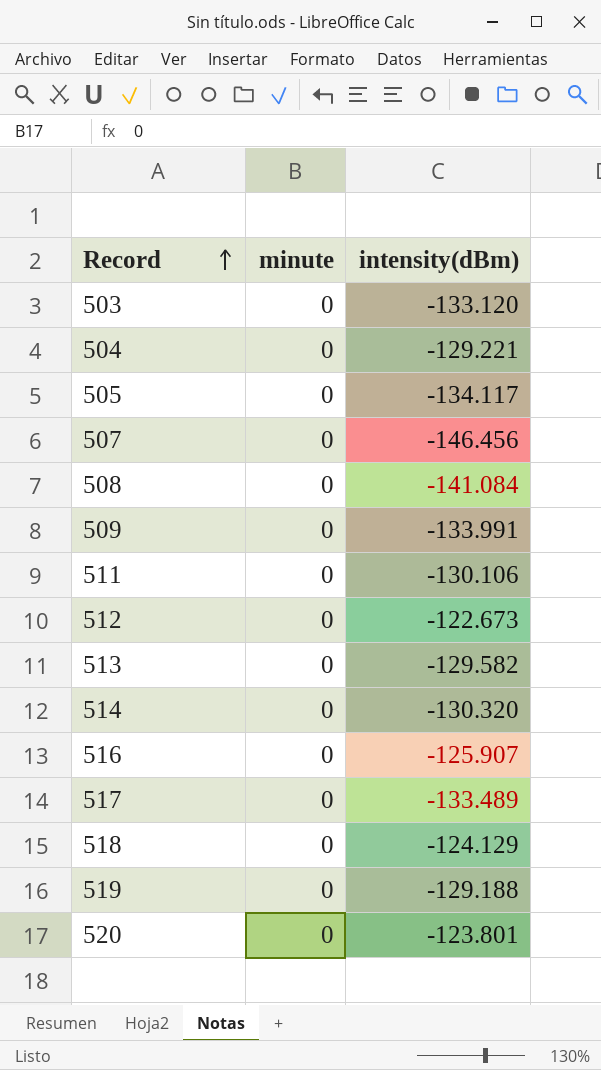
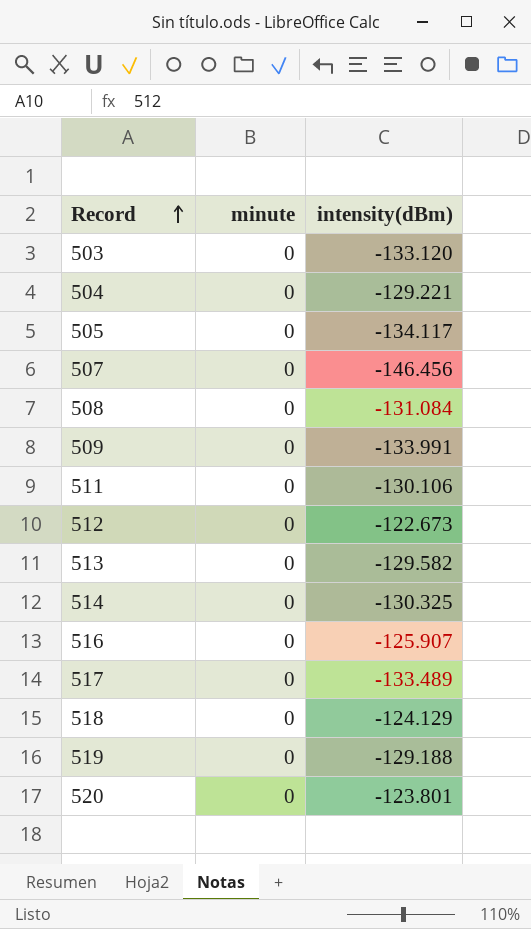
508 | intensity(dBm): -141.084 -> -131.084
514 | intensity(dBm): -130.320 -> -130.325

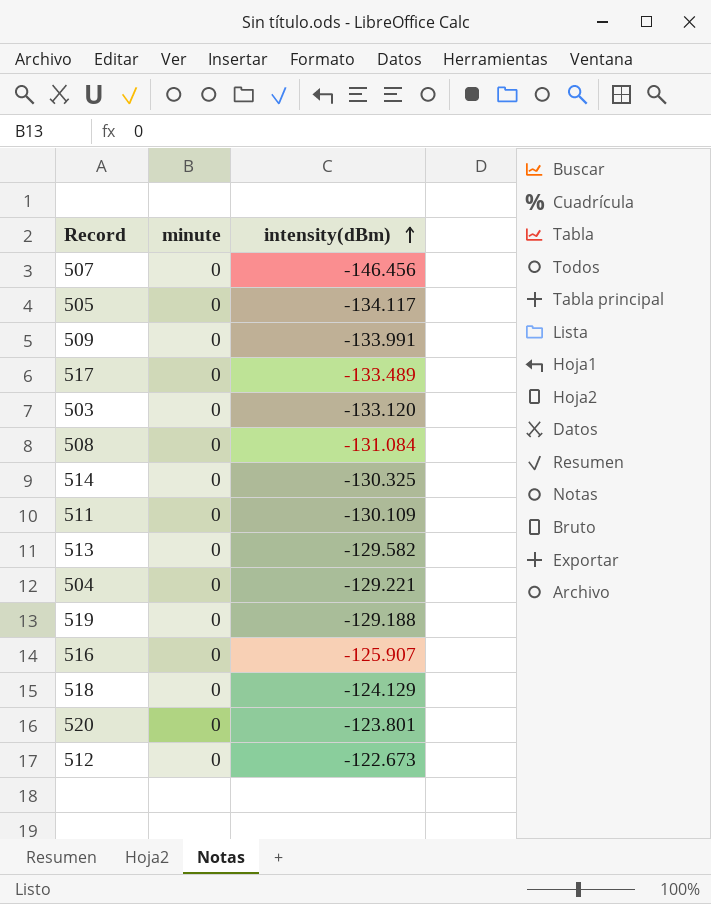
row order: Record ascending -> intensity(dBm) ascending
511 | intensity(dBm): -130.106 -> -130.109

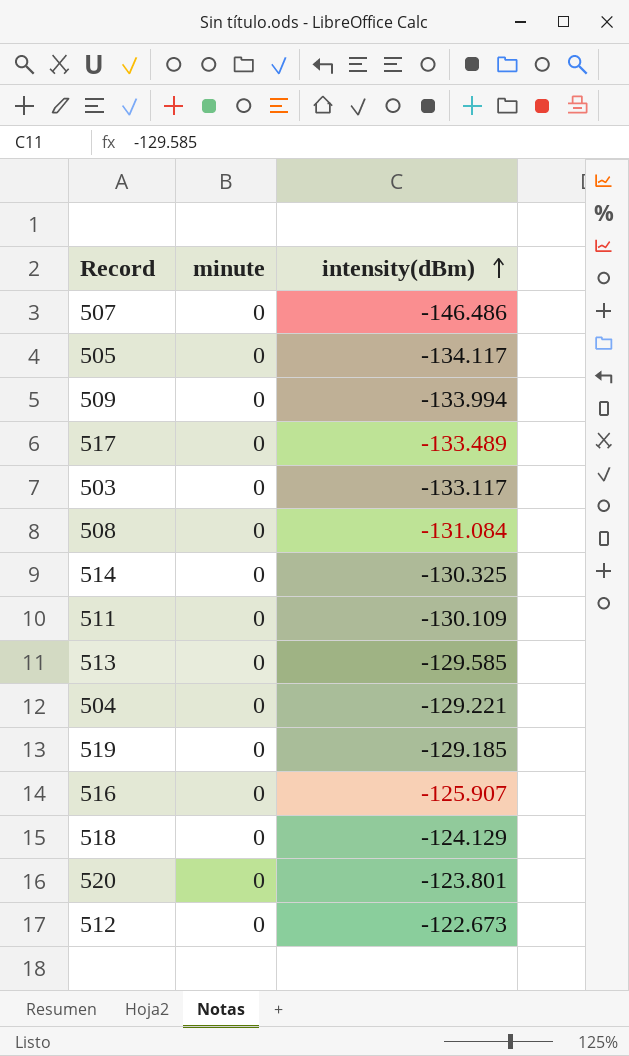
507 | intensity(dBm): -146.456 -> -146.486
509 | intensity(dBm): -133.991 -> -133.994
503 | intensity(dBm): -133.120 -> -133.117
513 | intensity(dBm): -129.582 -> -129.585
519 | intensity(dBm): -129.188 -> -129.185

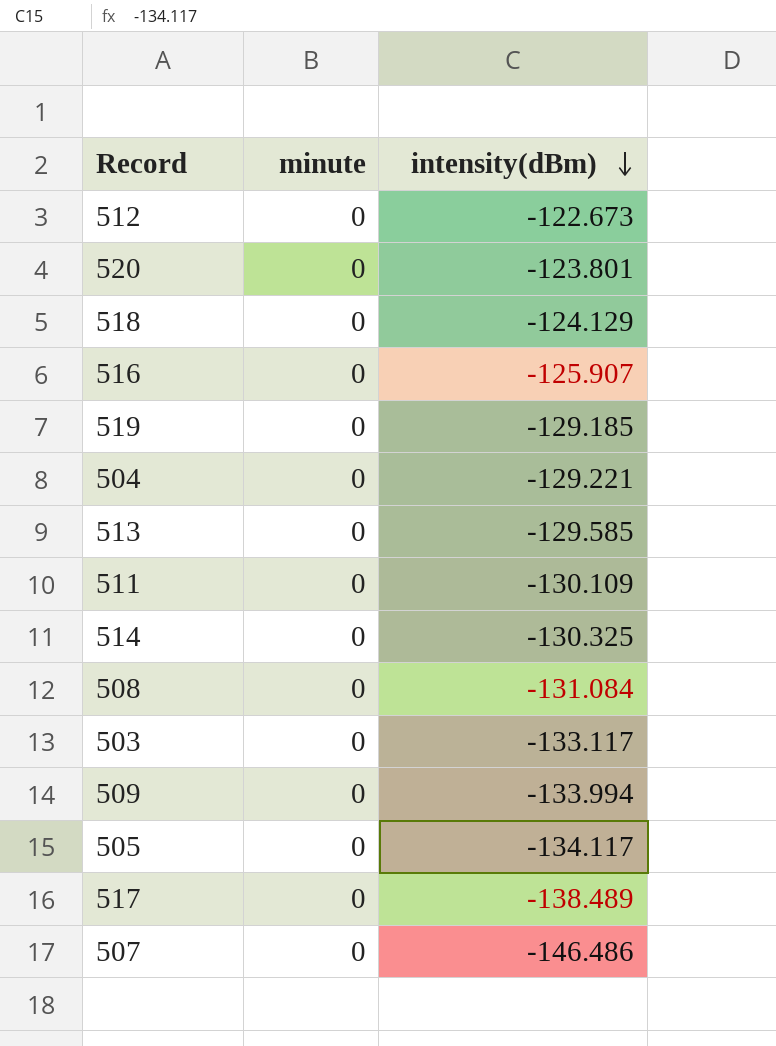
row order: intensity(dBm) ascending -> intensity(dBm) descending
517 | intensity(dBm): -133.489 -> -138.489

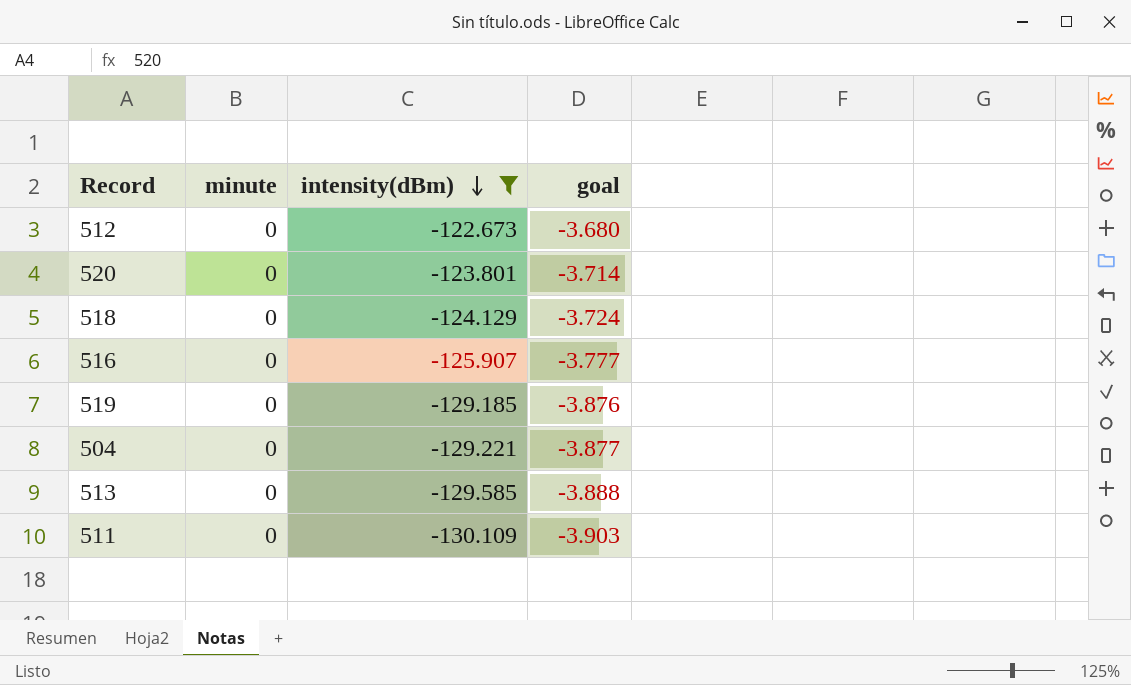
filter: none -> intensity(dBm) >= -130.109
column goal | formula: none -> [intensity(dBm)] * 0.03

